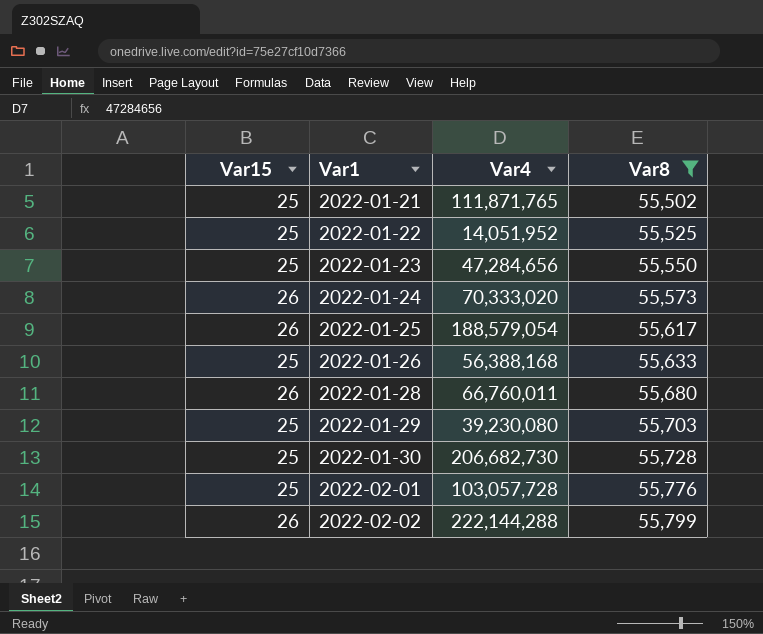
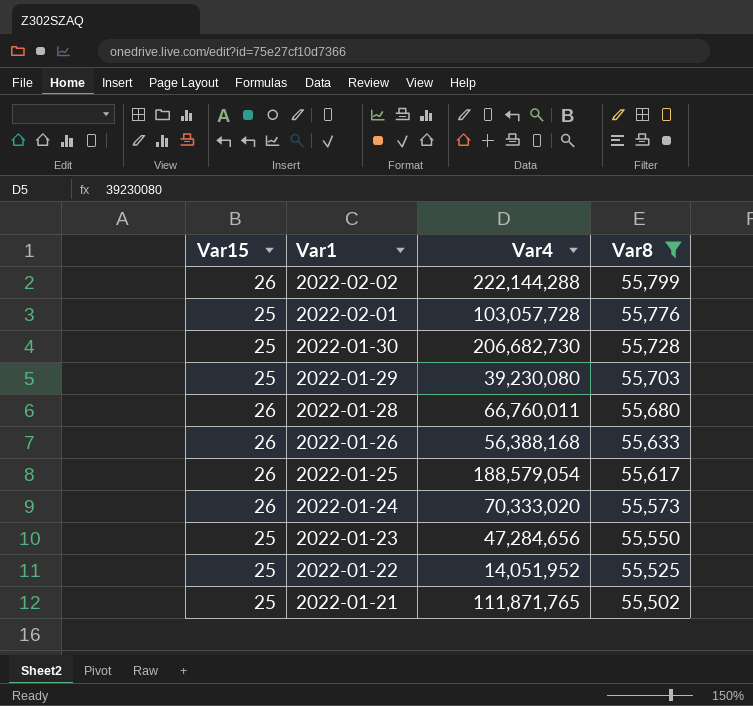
row order: Var1 ascending -> Var1 descending
2022-01-26 | Var15: 25 -> 26

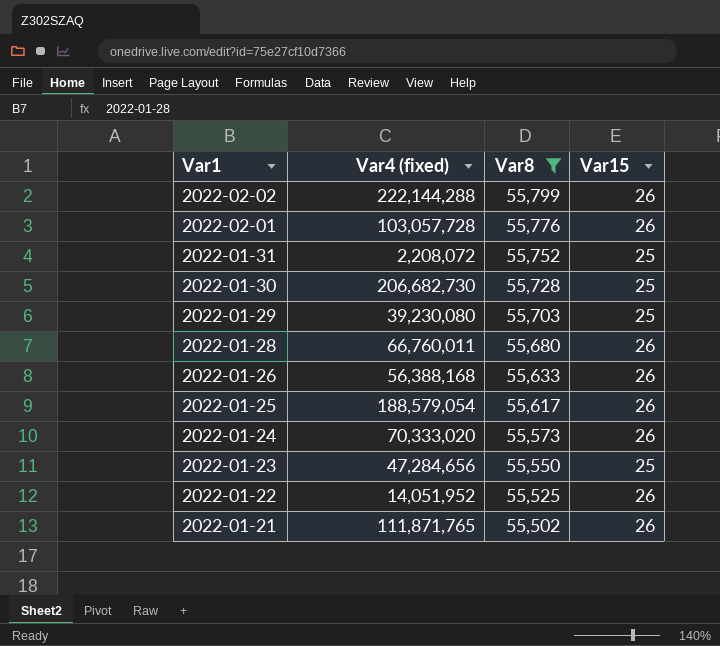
column name: Var4 -> Var4 (fixed)
column Var15 | position: 1 -> 4
2022-02-01 | Var15: 25 -> 26
row 2022-01-31: none -> 2,208,072 | 55,752 | 25
2022-01-22 | Var15: 25 -> 26
2022-01-21 | Var15: 25 -> 26

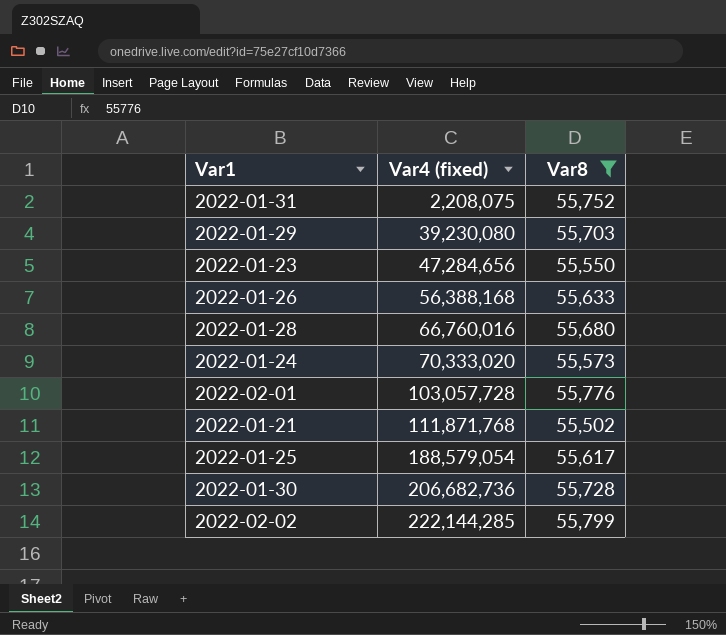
row order: Var1 descending -> Var4 (fixed) ascending
column Var15 | position: 4 -> none
row 2022-01-22: 14,051,952 | 55,525 | 26 -> none
2022-01-31 | Var4 (fixed): 2,208,072 -> 2,208,075
2022-01-28 | Var4 (fixed): 66,760,011 -> 66,760,016
2022-01-21 | Var4 (fixed): 111,871,765 -> 111,871,768
2022-01-30 | Var4 (fixed): 206,682,730 -> 206,682,736
2022-02-02 | Var4 (fixed): 222,144,288 -> 222,144,285

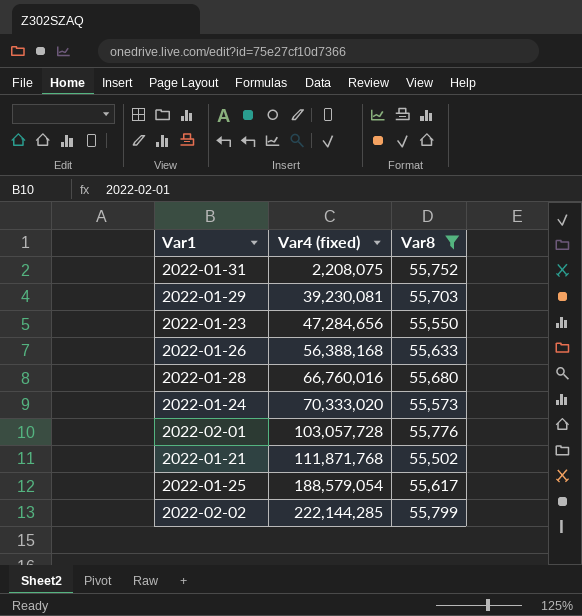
row 2022-01-30: 206,682,736 | 55,728 -> none
2022-01-29 | Var4 (fixed): 39,230,080 -> 39,230,081

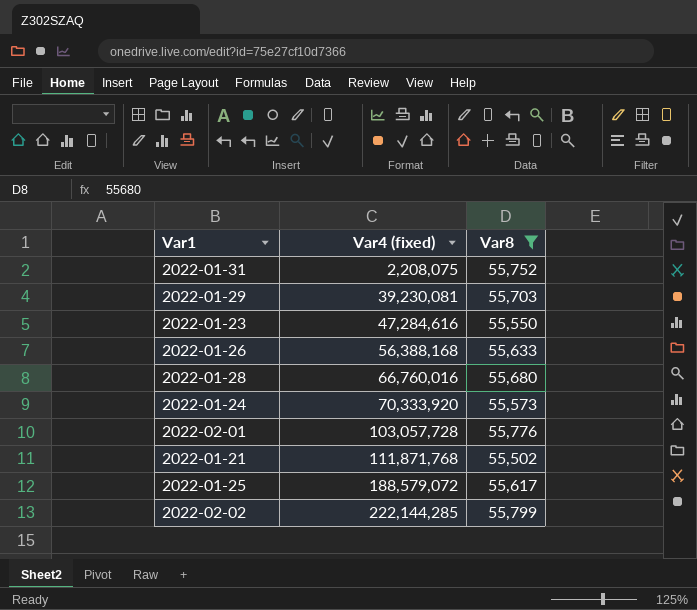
2022-01-23 | Var4 (fixed): 47,284,656 -> 47,284,616
2022-01-24 | Var4 (fixed): 70,333,020 -> 70,333,920
2022-01-25 | Var4 (fixed): 188,579,054 -> 188,579,072

